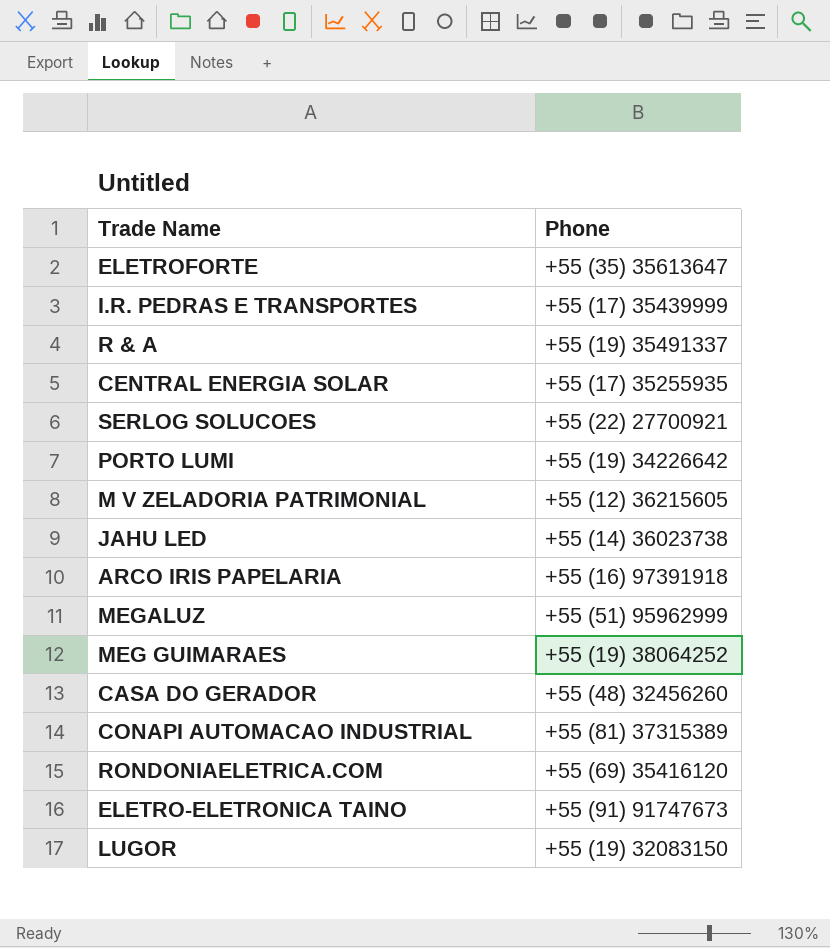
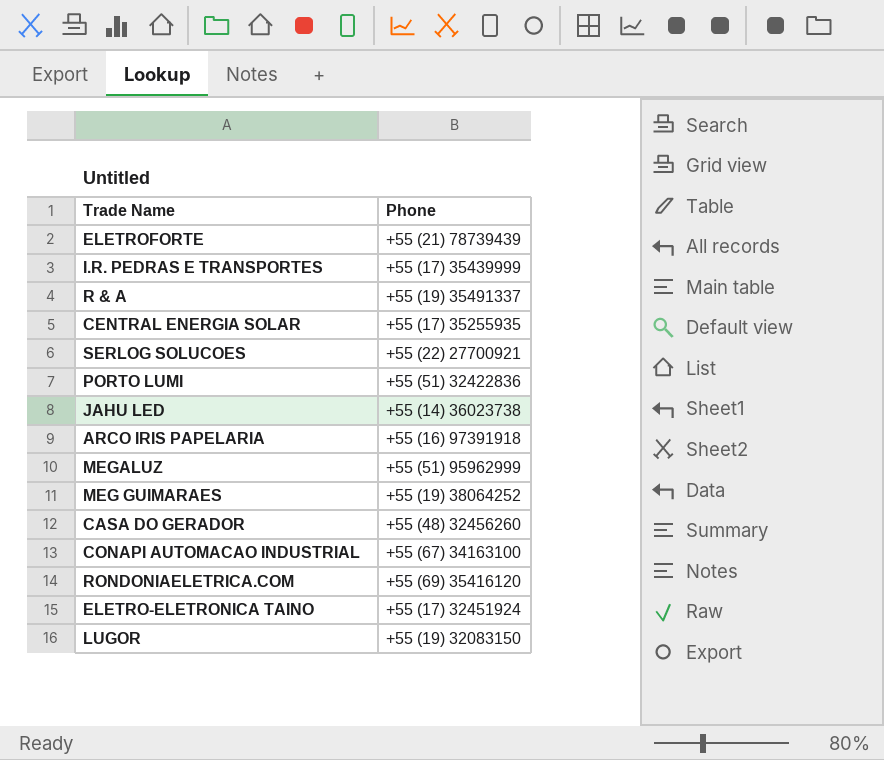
row M V ZELADORIA PATRIMONIAL: +55 (12) 36215605 -> none
ELETROFORTE | Phone: +55 (35) 35613647 -> +55 (21) 78739439
PORTO LUMI | Phone: +55 (19) 34226642 -> +55 (51) 32422836
CONAPI AUTOMACAO INDUSTRIAL | Phone: +55 (81) 37315389 -> +55 (67) 34163100
ELETRO-ELETRONICA TAINO | Phone: +55 (91) 91747673 -> +55 (17) 32451924

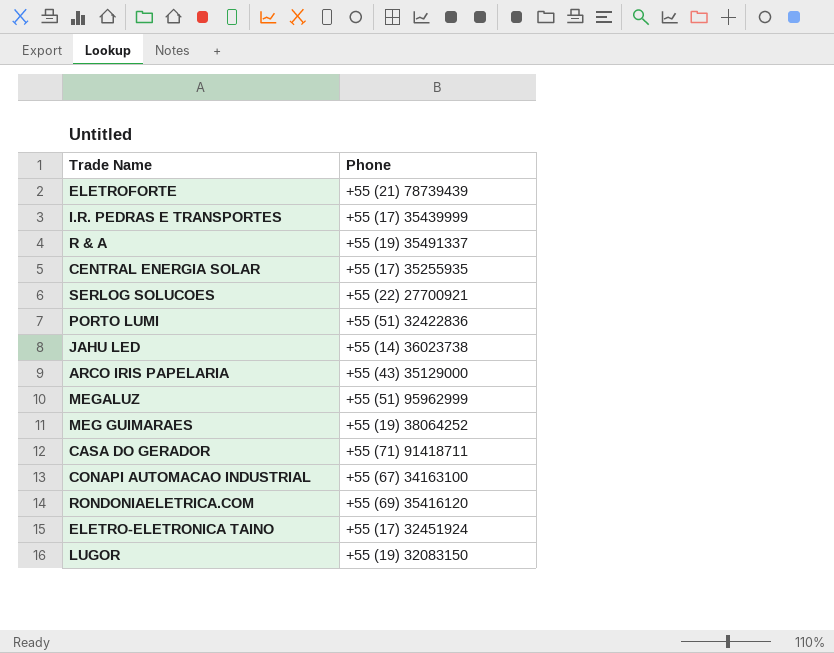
ARCO IRIS PAPELARIA | Phone: +55 (16) 97391918 -> +55 (43) 35129000
CASA DO GERADOR | Phone: +55 (48) 32456260 -> +55 (71) 91418711

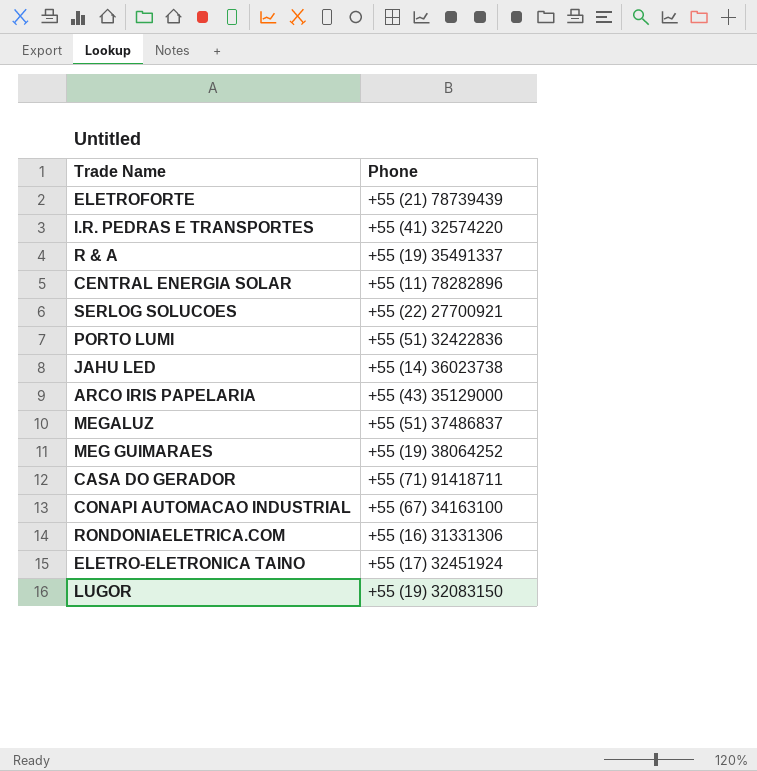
I.R. PEDRAS E TRANSPORTES | Phone: +55 (17) 35439999 -> +55 (41) 32574220
CENTRAL ENERGIA SOLAR | Phone: +55 (17) 35255935 -> +55 (11) 78282896
MEGALUZ | Phone: +55 (51) 95962999 -> +55 (51) 37486837
RONDONIAELETRICA.COM | Phone: +55 (69) 35416120 -> +55 (16) 31331306

